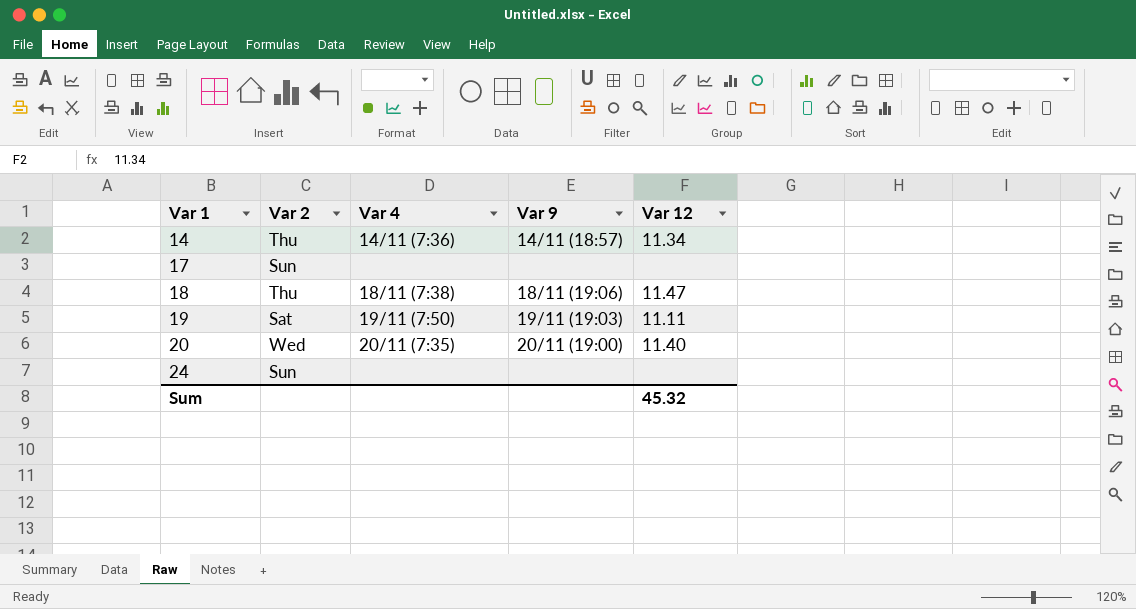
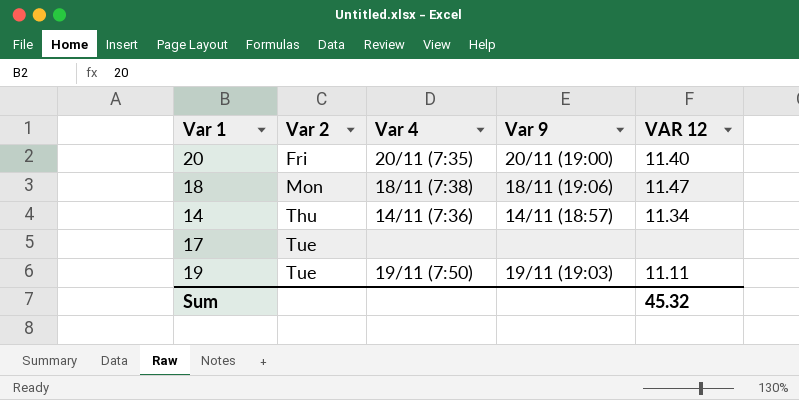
row order: Var 1 ascending -> Var 2 ascending
column name: Var 12 -> VAR 12
row 24: Sun | none | none | none -> none
20 | Var 2: Wed -> Fri
18 | Var 2: Thu -> Mon
17 | Var 2: Sun -> Tue
19 | Var 2: Sat -> Tue

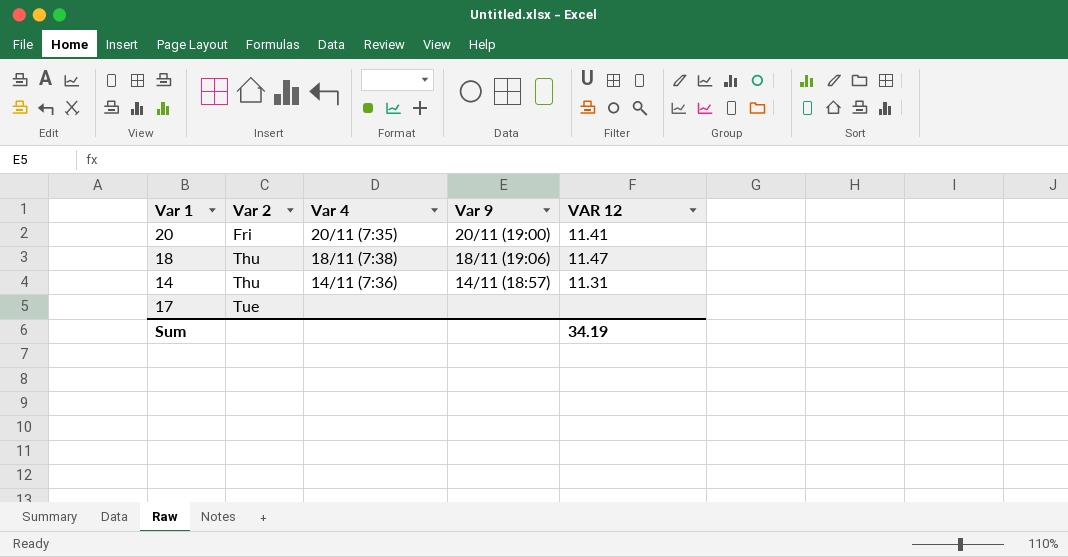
row 19: Tue | 19/11 (7:50) | 19/11 (19:03) | 11.11 -> none
20 | VAR 12: 11.40 -> 11.41
18 | Var 2: Mon -> Thu
14 | VAR 12: 11.34 -> 11.31
Sum | VAR 12: 45.32 -> 34.19

